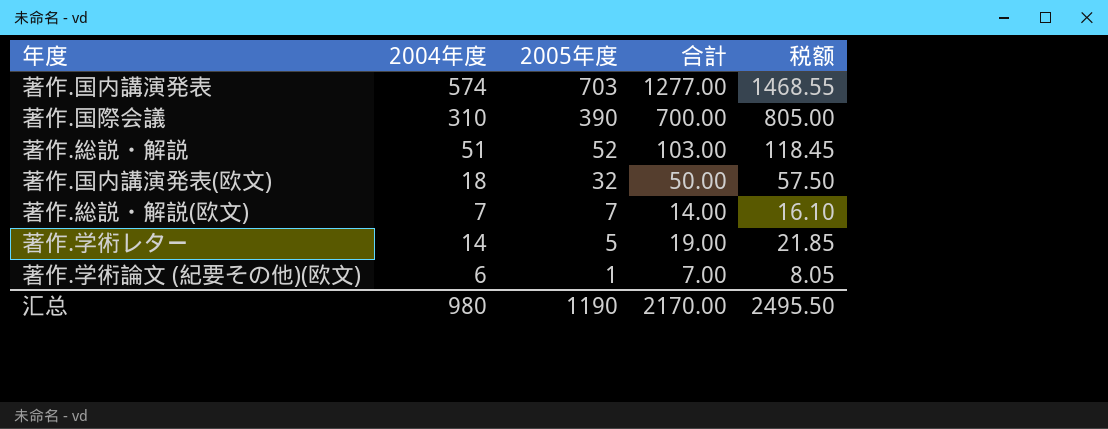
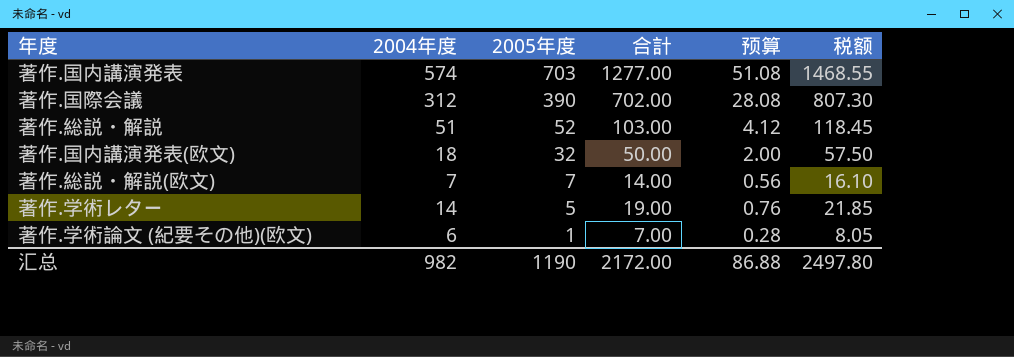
column 预算 | formula: none -> [合計] * 0.04
著作.国際会議 | 2004年度: 310 -> 312
著作.国際会議 | 合計: 700.00 -> 702.00
著作.国際会議 | 税额: 805.00 -> 807.30
汇总 | 2004年度: 980 -> 982
汇总 | 合計: 2170.00 -> 2172.00
汇总 | 税额: 2495.50 -> 2497.80

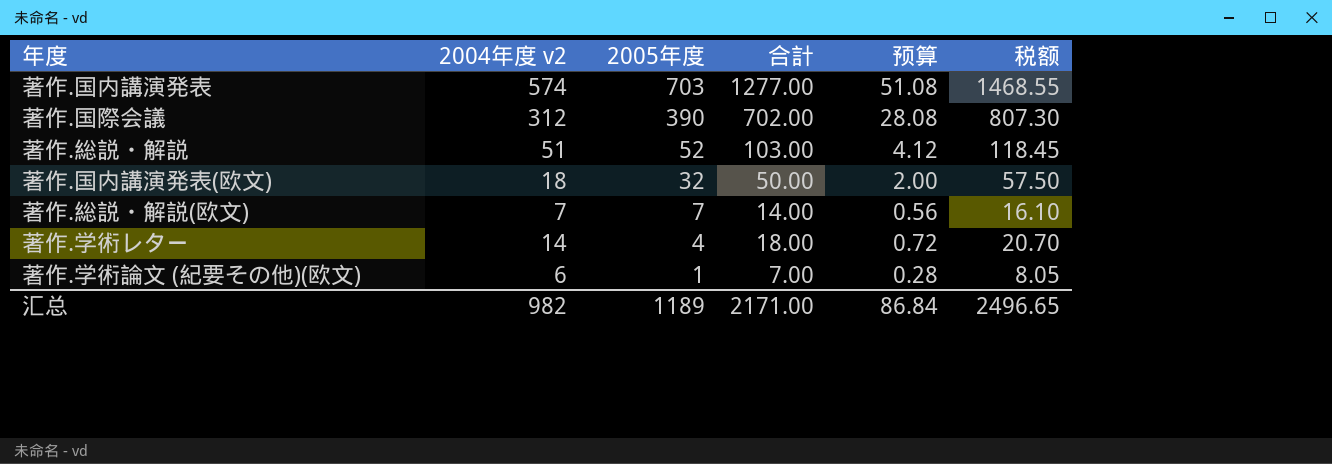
column name: 2004年度 -> 2004年度 v2
著作.学術レター | 2005年度: 5 -> 4
著作.学術レター | 合計: 19.00 -> 18.00
著作.学術レター | 预算: 0.76 -> 0.72
著作.学術レター | 税额: 21.85 -> 20.70
汇总 | 2005年度: 1190 -> 1189
汇总 | 合計: 2172.00 -> 2171.00
汇总 | 预算: 86.88 -> 86.84
汇总 | 税额: 2497.80 -> 2496.65

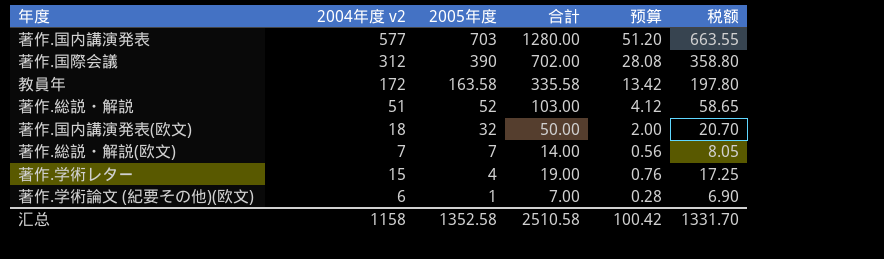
column 税额 | formula: [合計] * 1.15 -> [2004年度 v2] * 1.15
著作.国内講演発表 | 2004年度 v2: 574 -> 577
著作.国内講演発表 | 合計: 1277.00 -> 1280.00
著作.国内講演発表 | 预算: 51.08 -> 51.20
row 教員年: none -> 172 | 163.58 | 335.58 | 13.42 | 197.80
著作.学術レター | 2004年度 v2: 14 -> 15
著作.学術レター | 合計: 18.00 -> 19.00
著作.学術レター | 预算: 0.72 -> 0.76
汇总 | 2004年度 v2: 982 -> 1158
汇总 | 2005年度: 1189 -> 1352.58
汇总 | 合計: 2171.00 -> 2510.58
汇总 | 预算: 86.84 -> 100.42
汇总 | 税额: 2496.65 -> 1331.70

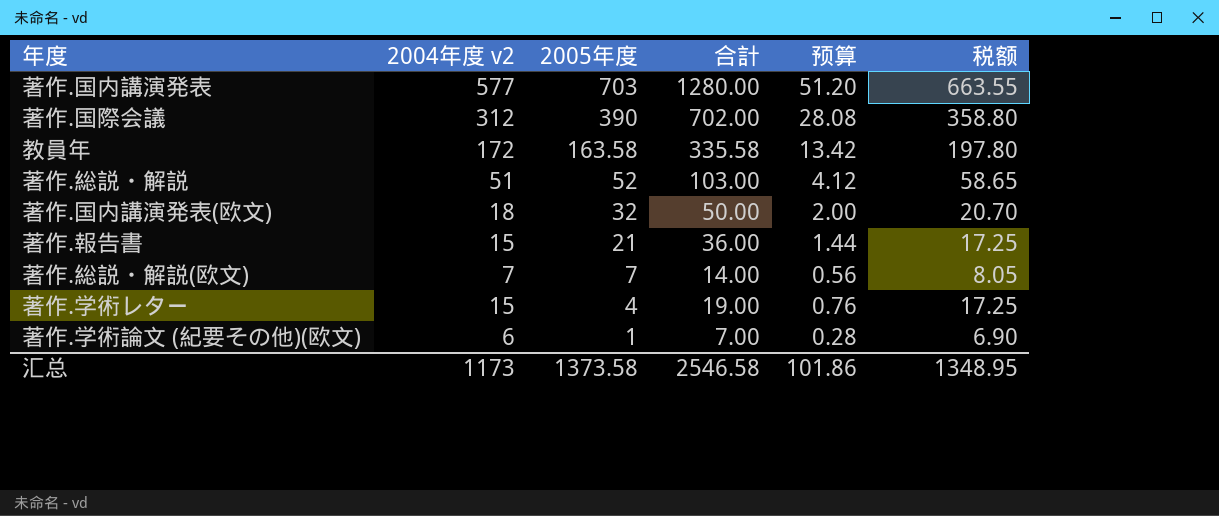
row 著作.報告書: none -> 15 | 21 | 36.00 | 1.44 | 17.25
汇总 | 2004年度 v2: 1158 -> 1173
汇总 | 2005年度: 1352.58 -> 1373.58
汇总 | 合計: 2510.58 -> 2546.58
汇总 | 预算: 100.42 -> 101.86
汇总 | 税额: 1331.70 -> 1348.95

